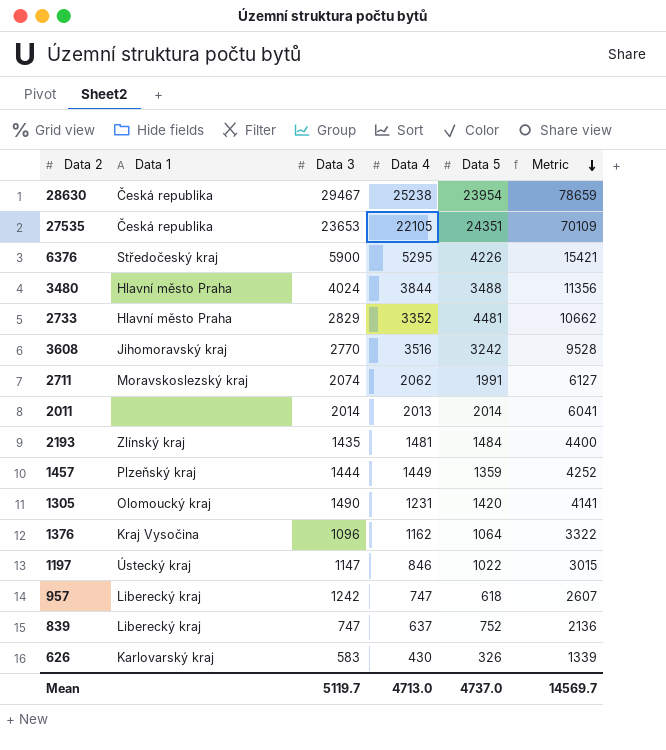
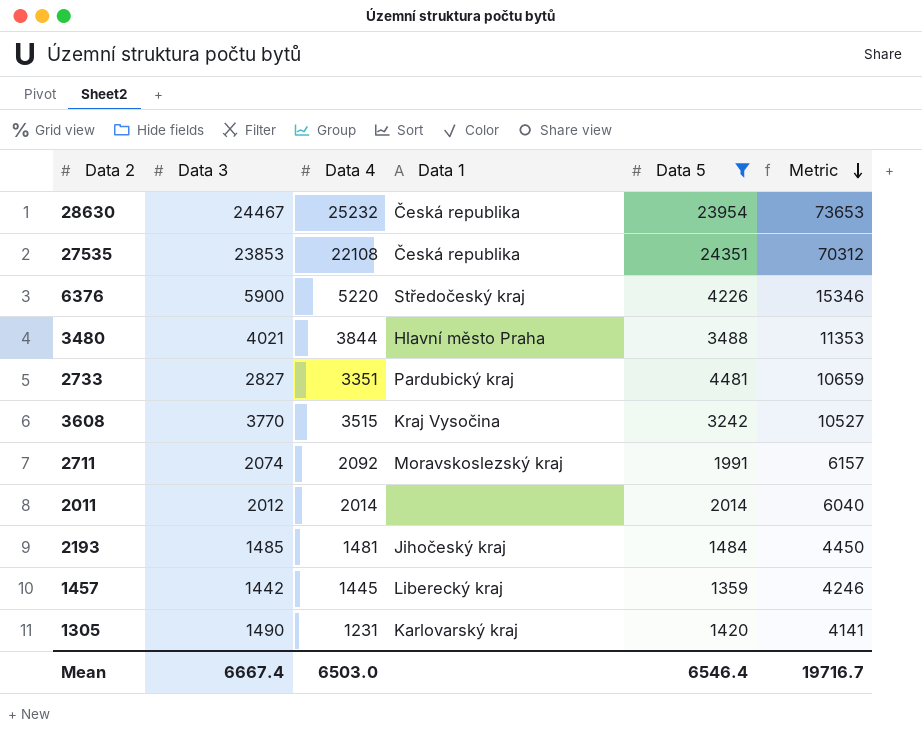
filter: none -> Data 5 >= 1359
column Data 1 | position: 2 -> 4
28630 | Data 3: 29467 -> 24467
28630 | Data 4: 25238 -> 25232
28630 | Metric: 78659 -> 73653
27535 | Data 3: 23653 -> 23853
27535 | Data 4: 22105 -> 22108
27535 | Metric: 70109 -> 70312
6376 | Data 4: 5295 -> 5220
6376 | Metric: 15421 -> 15346
3480 | Data 3: 4024 -> 4021
3480 | Metric: 11356 -> 11353
2733 | Data 3: 2829 -> 2827
2733 | Data 4: 3352 -> 3351
2733 | Data 1: Hlavní město Praha -> Pardubický kraj
2733 | Metric: 10662 -> 10659
3608 | Data 3: 2770 -> 3770
3608 | Data 4: 3516 -> 3515
3608 | Data 1: Jihomoravský kraj -> Kraj Vysočina
3608 | Metric: 9528 -> 10527
2711 | Data 4: 2062 -> 2092
2711 | Metric: 6127 -> 6157
2011 | Data 3: 2014 -> 2012
2011 | Data 4: 2013 -> 2014
2011 | Metric: 6041 -> 6040
2193 | Data 3: 1435 -> 1485
2193 | Data 1: Zlínský kraj -> Jihočeský kraj
2193 | Metric: 4400 -> 4450
1457 | Data 3: 1444 -> 1442
1457 | Data 4: 1449 -> 1445
1457 | Data 1: Plzeňský kraj -> Liberecký kraj
1457 | Metric: 4252 -> 4246
1305 | Data 1: Olomoucký kraj -> Karlovarský kraj
Mean | Data 3: 5119.7 -> 6667.4
Mean | Data 4: 4713.0 -> 6503.0
Mean | Data 5: 4737.0 -> 6546.4
Mean | Metric: 14569.7 -> 19716.7

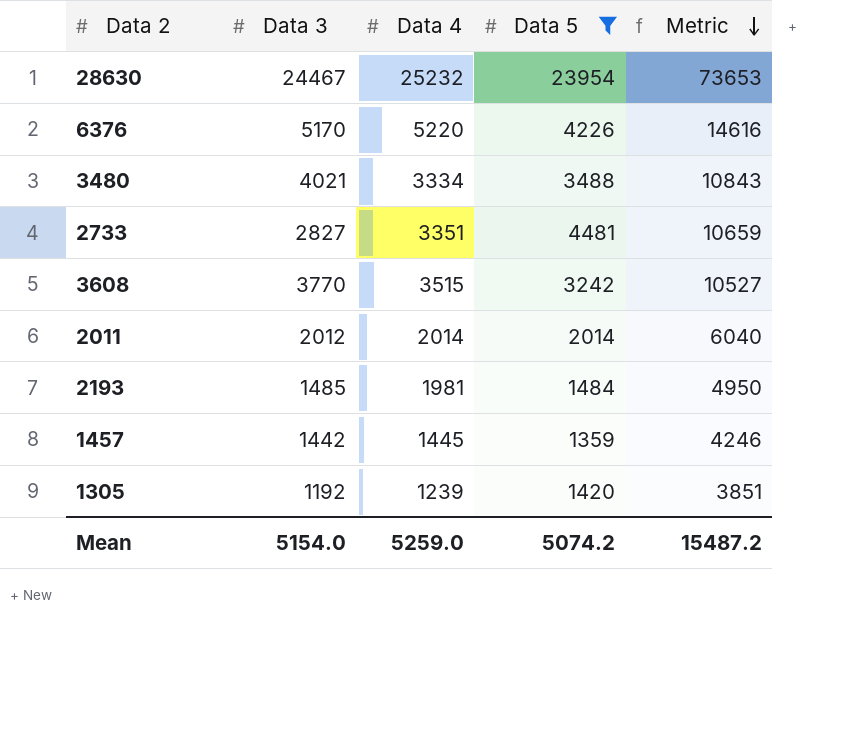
column Data 1 | position: 4 -> none
row 27535: 23853 | 22108 | Česká republika | 24351 | 70312 -> none
row 2711: 2074 | 2092 | Moravskoslezský kraj | 1991 | 6157 -> none
6376 | Data 3: 5900 -> 5170
6376 | Metric: 15346 -> 14616
3480 | Data 4: 3844 -> 3334
3480 | Metric: 11353 -> 10843
2193 | Data 4: 1481 -> 1981
2193 | Metric: 4450 -> 4950
1305 | Data 3: 1490 -> 1192
1305 | Data 4: 1231 -> 1239
1305 | Metric: 4141 -> 3851
Mean | Data 3: 6667.4 -> 5154.0
Mean | Data 4: 6503.0 -> 5259.0
Mean | Data 5: 6546.4 -> 5074.2
Mean | Metric: 19716.7 -> 15487.2

